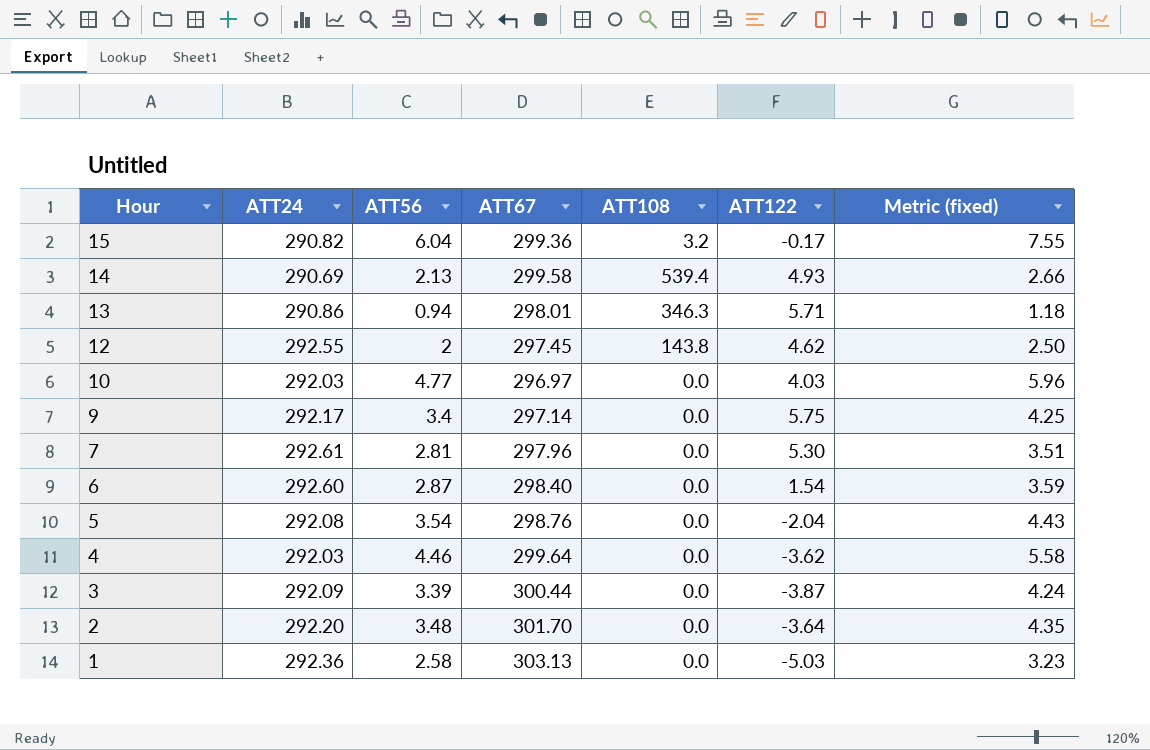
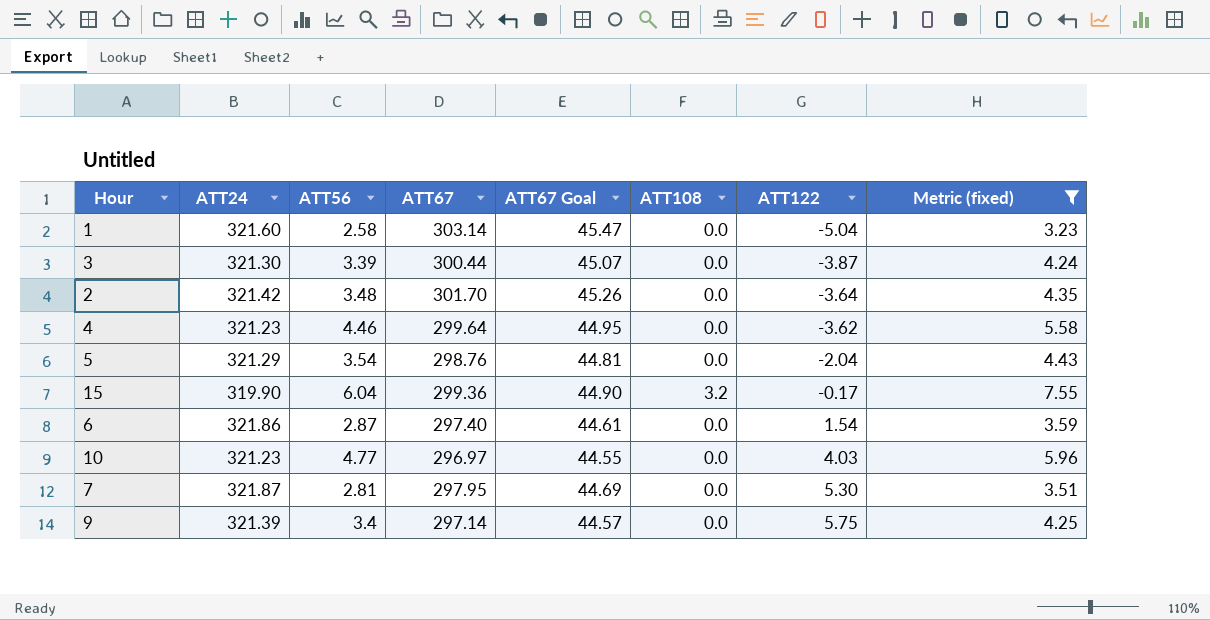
filter: none -> Metric (fixed) >= 3.23
row order: Hour descending -> ATT122 ascending
column ATT67 Goal | formula: none -> [ATT67] * 0.15
1 | ATT24: 292.36 -> 321.60
1 | ATT67: 303.13 -> 303.14
1 | ATT122: -5.03 -> -5.04
3 | ATT24: 292.09 -> 321.30
2 | ATT24: 292.20 -> 321.42
4 | ATT24: 292.03 -> 321.23
5 | ATT24: 292.08 -> 321.29
15 | ATT24: 290.82 -> 319.90
6 | ATT24: 292.60 -> 321.86
6 | ATT67: 298.40 -> 297.40
10 | ATT24: 292.03 -> 321.23
7 | ATT24: 292.61 -> 321.87
7 | ATT67: 297.96 -> 297.95
9 | ATT24: 292.17 -> 321.39

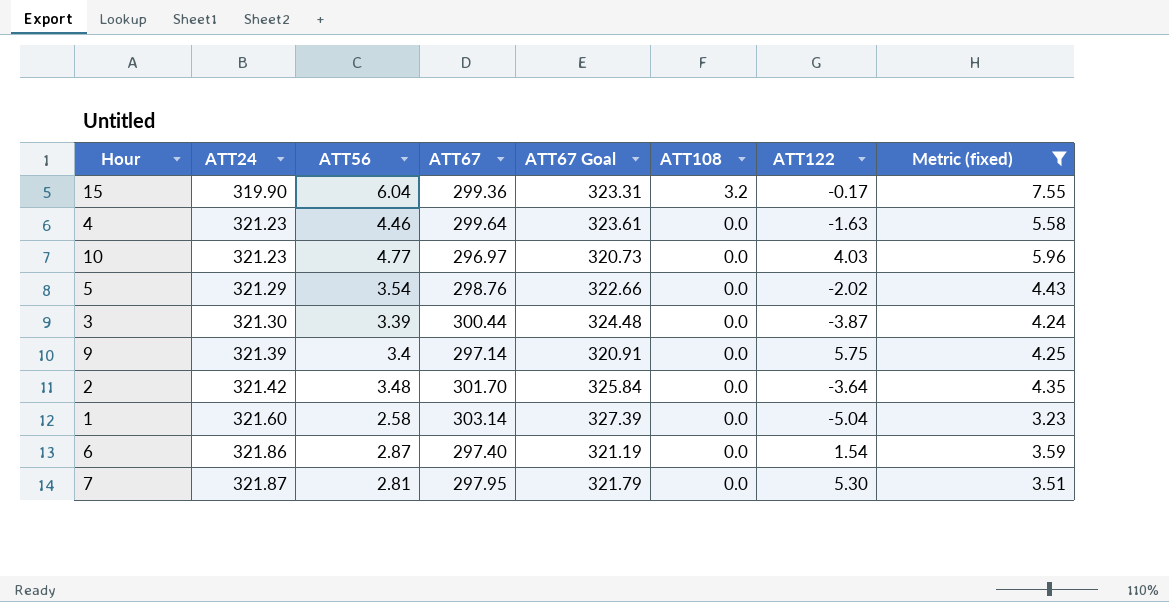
row order: ATT122 ascending -> ATT24 ascending
column ATT67 Goal | formula: [ATT67] * 0.15 -> [ATT67] * 1.08
4 | ATT122: -3.62 -> -1.63
5 | ATT122: -2.04 -> -2.02

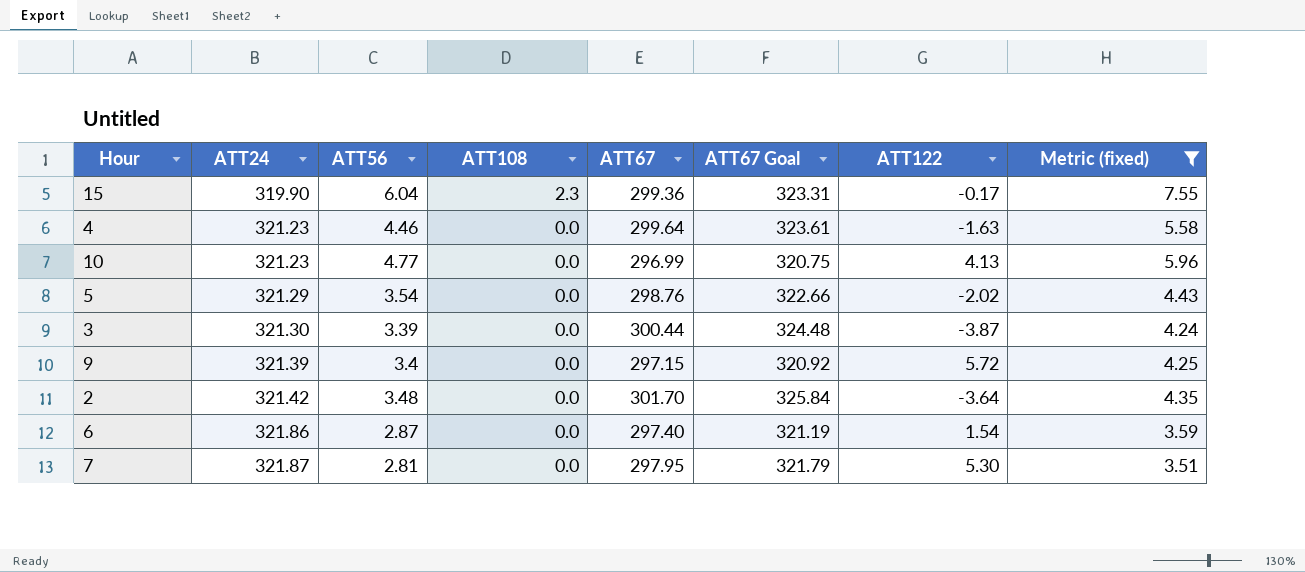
column ATT108 | position: 6 -> 4
row 1: 321.60 | 2.58 | 303.14 | 327.39 | 0.0 | -5.04 | 3.23 -> none
15 | ATT108: 3.2 -> 2.3
10 | ATT67: 296.97 -> 296.99
10 | ATT67 Goal: 320.73 -> 320.75
10 | ATT122: 4.03 -> 4.13
9 | ATT67: 297.14 -> 297.15
9 | ATT67 Goal: 320.91 -> 320.92
9 | ATT122: 5.75 -> 5.72

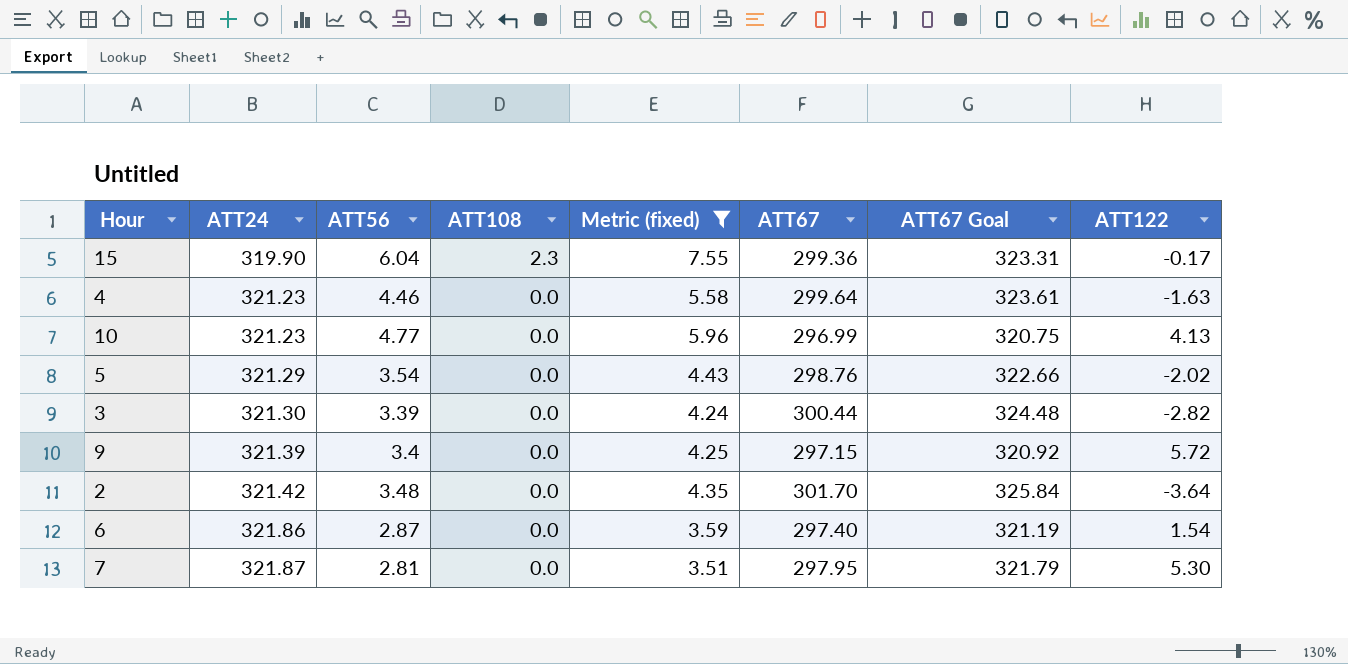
column Metric (fixed) | position: 8 -> 5
3 | ATT122: -3.87 -> -2.82

